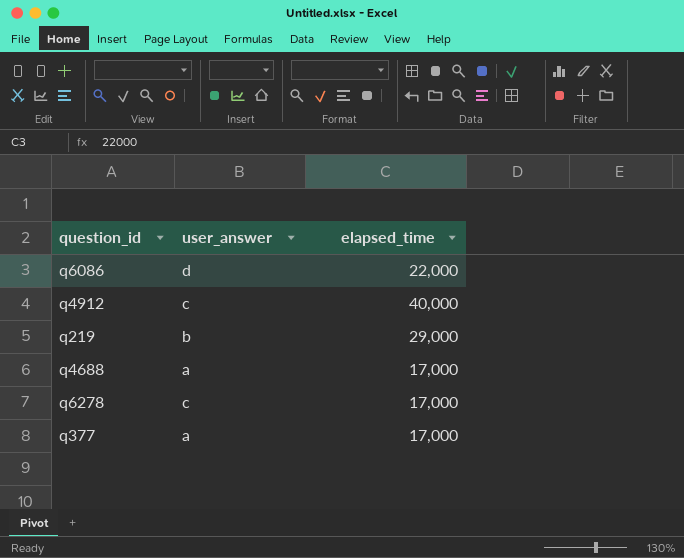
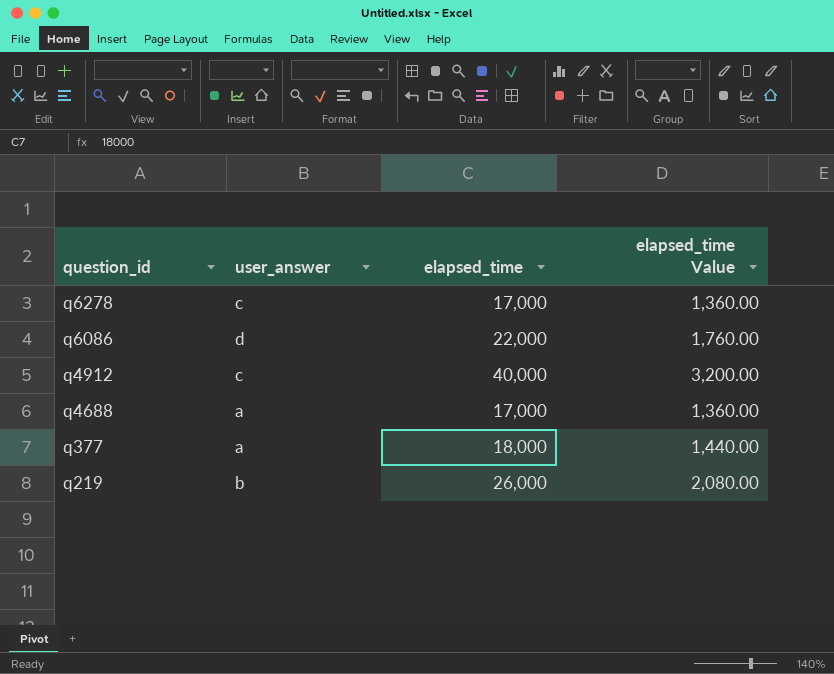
row order: none -> question_id descending
column elapsed_time Value | formula: none -> [elapsed_time] * 0.08
q377 | elapsed_time: 17,000 -> 18,000
q219 | elapsed_time: 29,000 -> 26,000

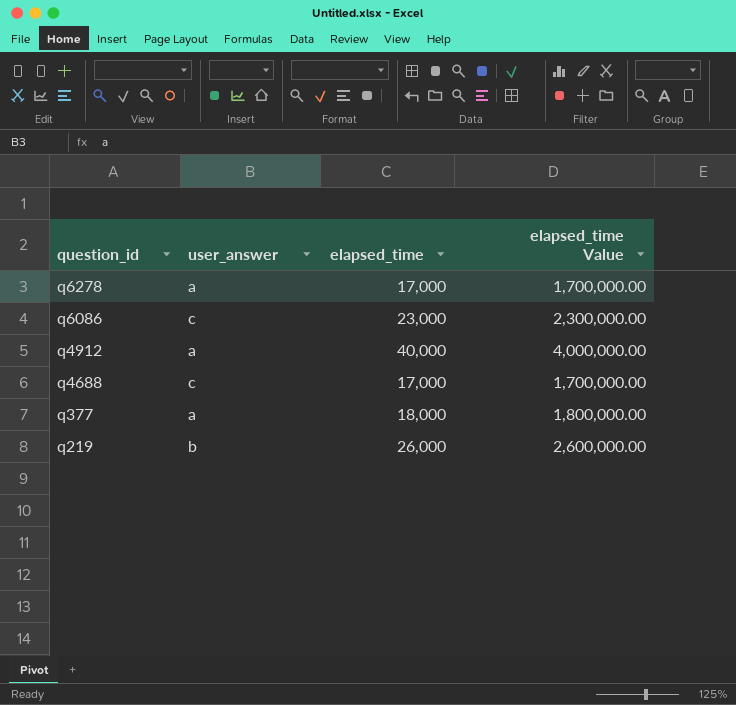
column elapsed_time Value | formula: [elapsed_time] * 0.08 -> [elapsed_time] * 100
q6278 | user_answer: c -> a
q6086 | user_answer: d -> c
q6086 | elapsed_time: 22,000 -> 23,000
q4912 | user_answer: c -> a
q4688 | user_answer: a -> c

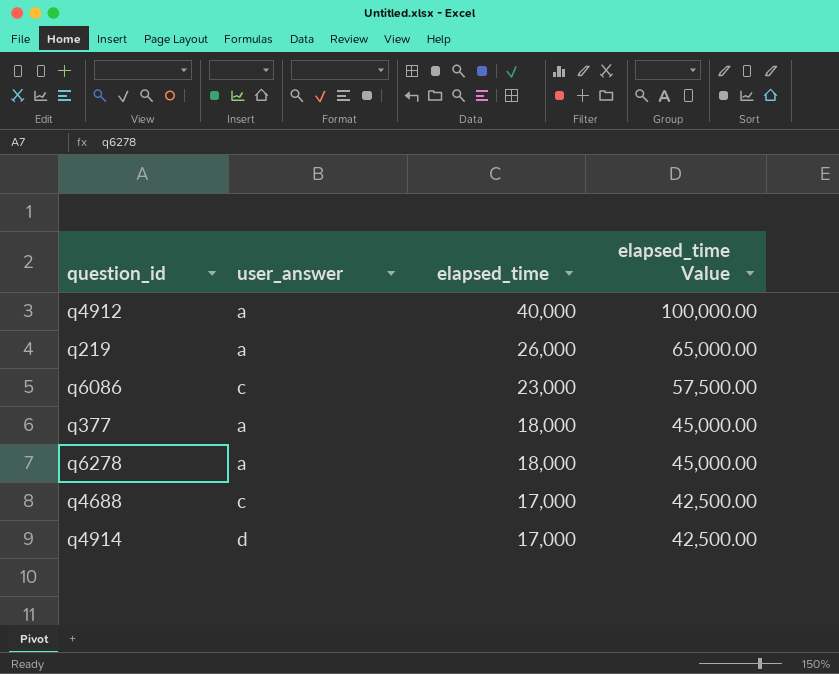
row order: question_id descending -> elapsed_time descending
column elapsed_time Value | formula: [elapsed_time] * 100 -> [elapsed_time] * 2.5
q219 | user_answer: b -> a
q6278 | elapsed_time: 17,000 -> 18,000
row q4914: none -> d | 17,000 | 42,500.00

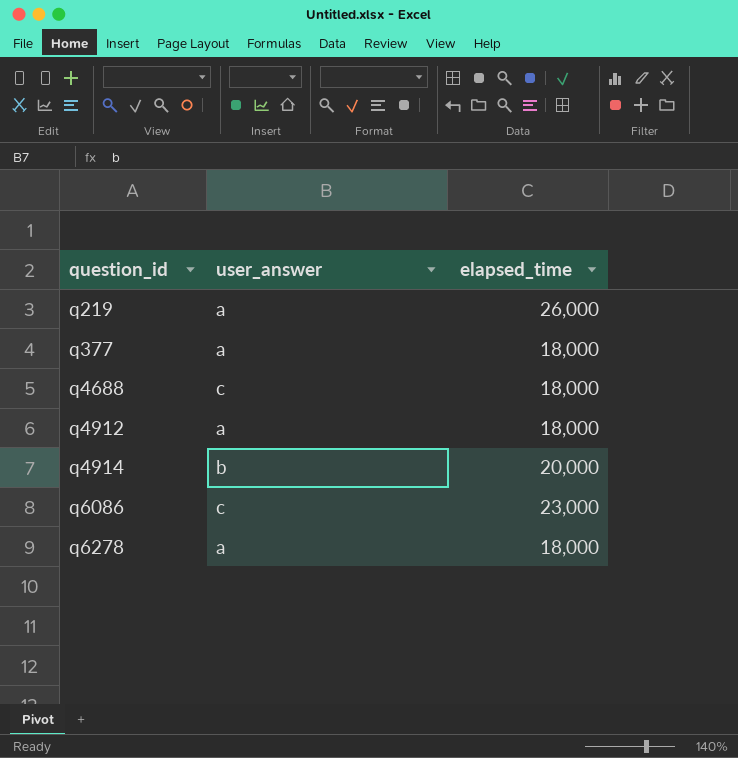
row order: elapsed_time descending -> question_id ascending
column elapsed_time Value | formula: [elapsed_time] * 2.5 -> none
q4688 | elapsed_time: 17,000 -> 18,000
q4912 | elapsed_time: 40,000 -> 18,000
q4914 | user_answer: d -> b
q4914 | elapsed_time: 17,000 -> 20,000

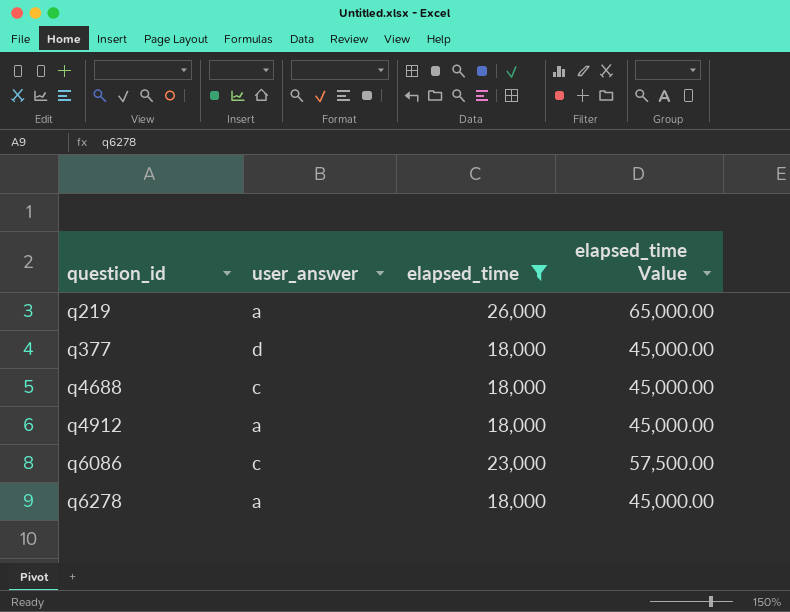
filter: none -> elapsed_time != 20,000
column elapsed_time Value | formula: none -> [elapsed_time] * 2.5
q377 | user_answer: a -> d

